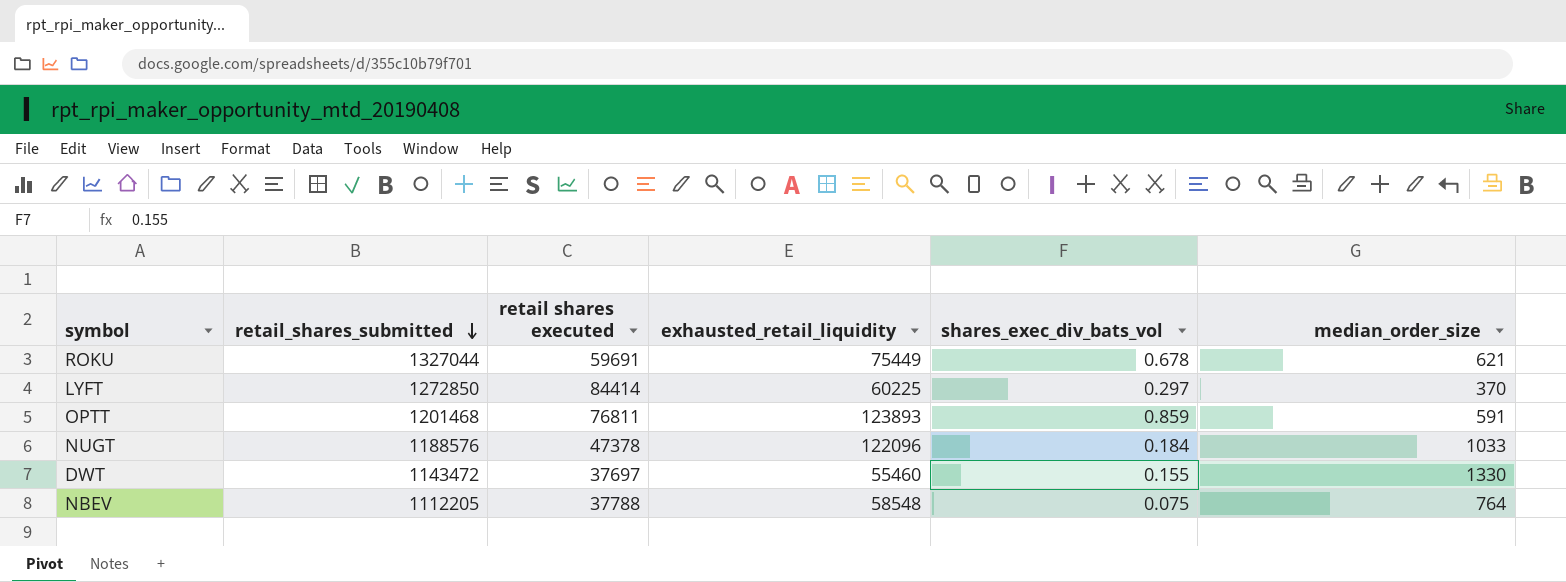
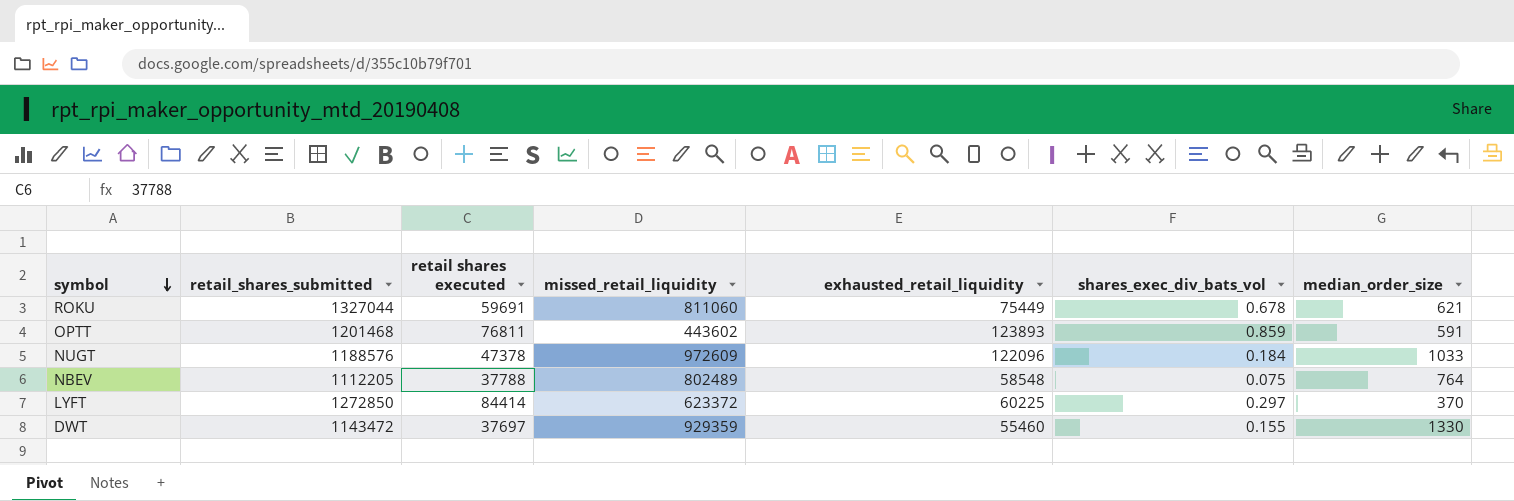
row order: retail_shares_submitted descending -> symbol descending
column missed_retail_liquidity | position: none -> 4

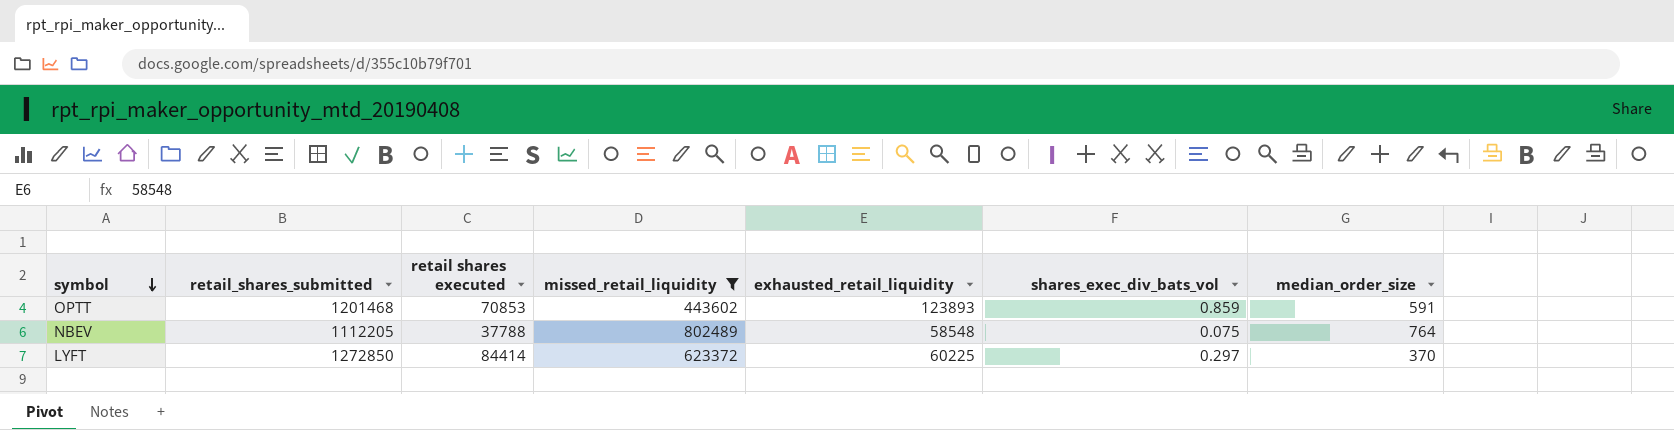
filter: none -> missed_retail_liquidity <= 802489
OPTT | retail shares executed: 76811 -> 70853

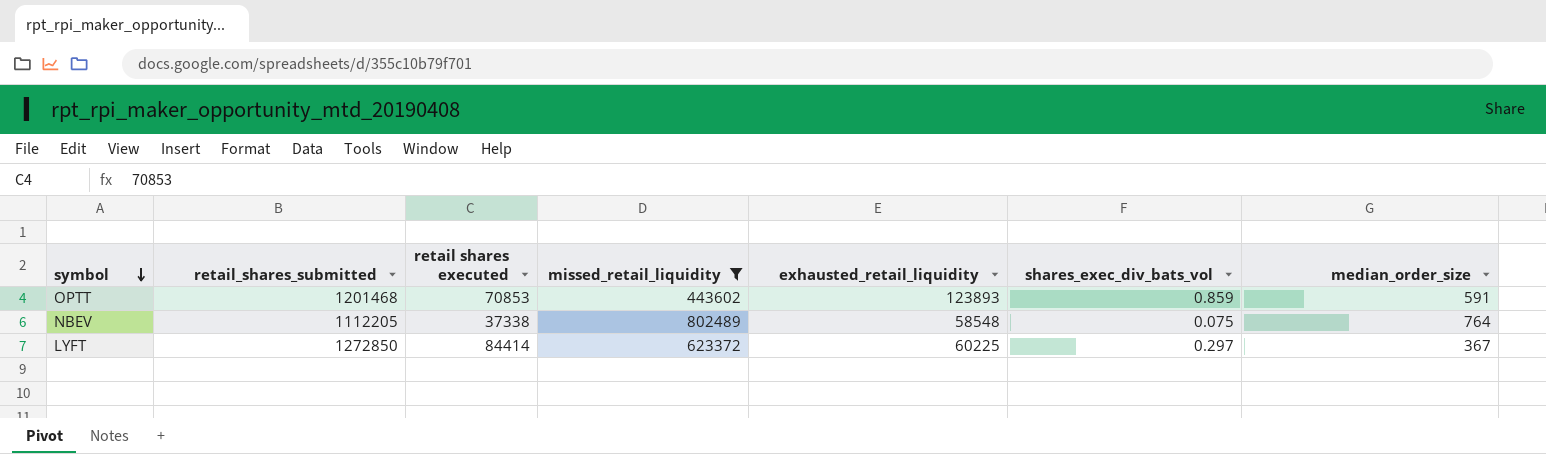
NBEV | retail shares executed: 37788 -> 37338
LYFT | median_order_size: 370 -> 367

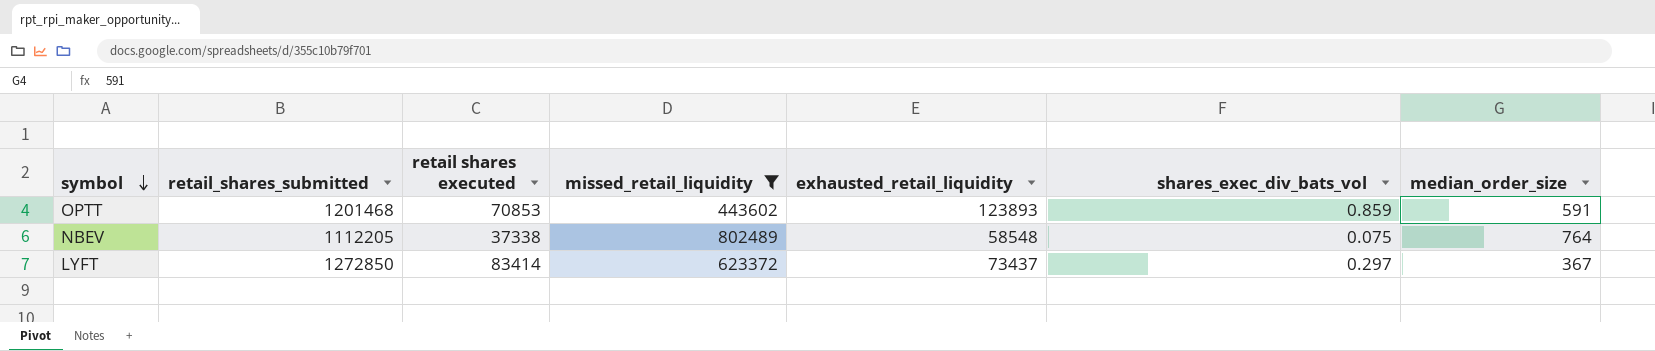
LYFT | retail shares executed: 84414 -> 83414
LYFT | exhausted_retail_liquidity: 60225 -> 73437

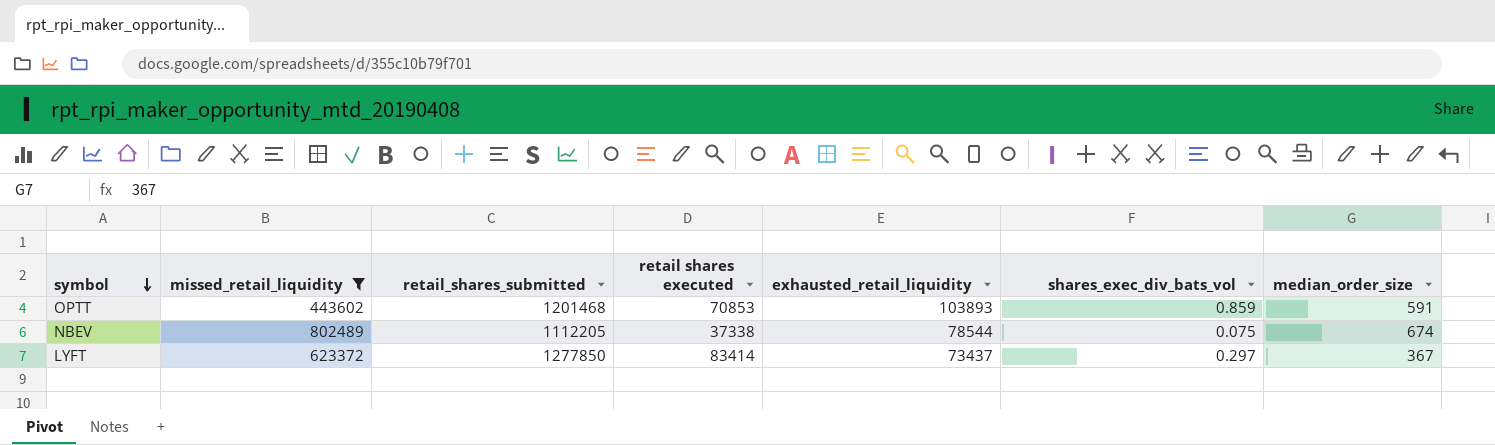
column missed_retail_liquidity | position: 4 -> 2
OPTT | exhausted_retail_liquidity: 123893 -> 103893
NBEV | exhausted_retail_liquidity: 58548 -> 78544
NBEV | median_order_size: 764 -> 674
LYFT | retail_shares_submitted: 1272850 -> 1277850

